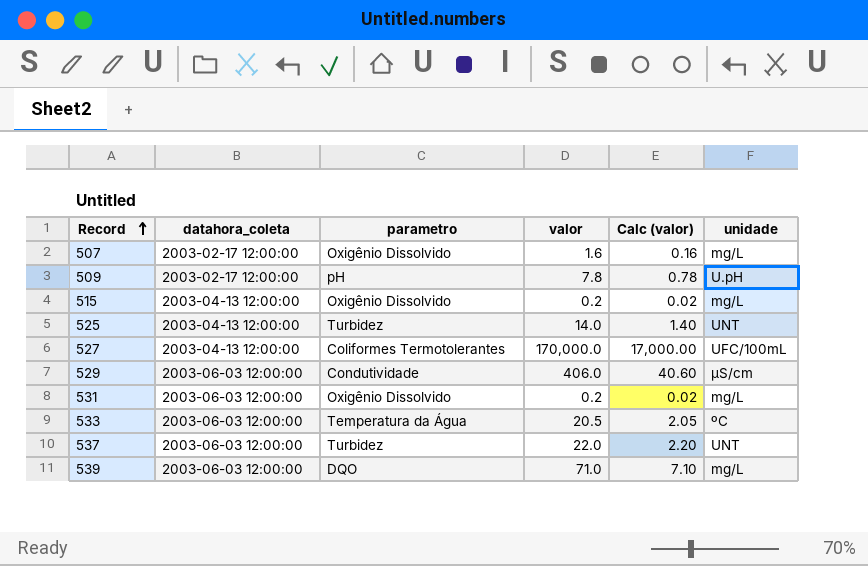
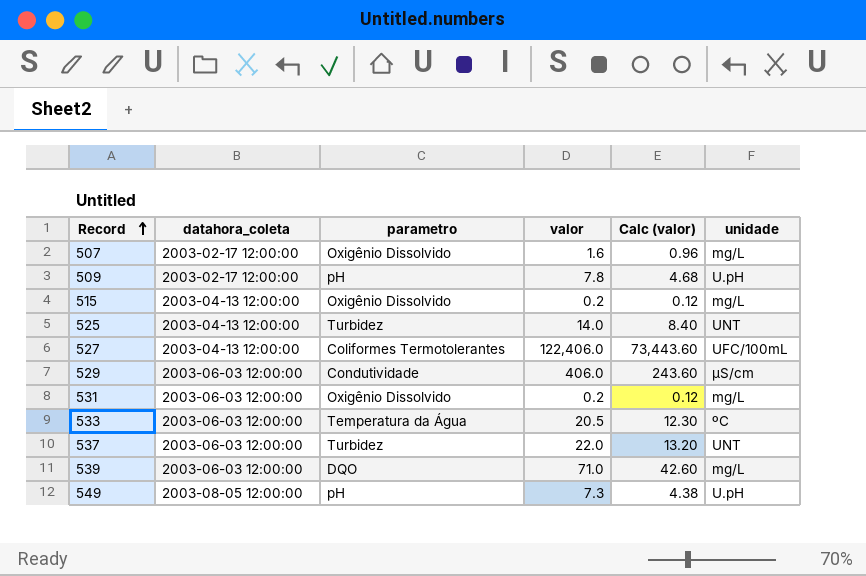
column Calc (valor) | formula: [valor] * 0.1 -> [valor] * 0.6
527 | valor: 170,000.0 -> 122,406.0
row 549: none -> 2003-08-05 12:00:00 | pH | 7.3 | 4.38 | U.pH

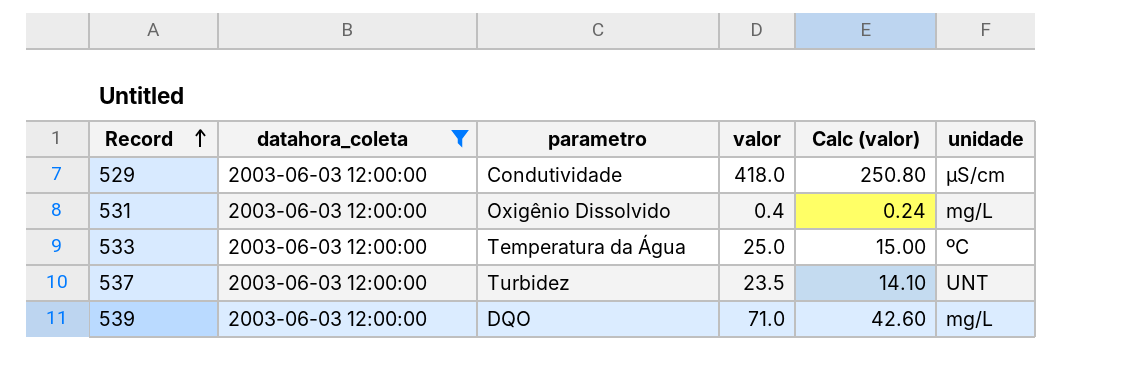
filter: none -> datahora_coleta = 2003-06-03 12:00:00
529 | valor: 406.0 -> 418.0
529 | Calc (valor): 243.60 -> 250.80
531 | valor: 0.2 -> 0.4
531 | Calc (valor): 0.12 -> 0.24
533 | valor: 20.5 -> 25.0
533 | Calc (valor): 12.30 -> 15.00
537 | valor: 22.0 -> 23.5
537 | Calc (valor): 13.20 -> 14.10

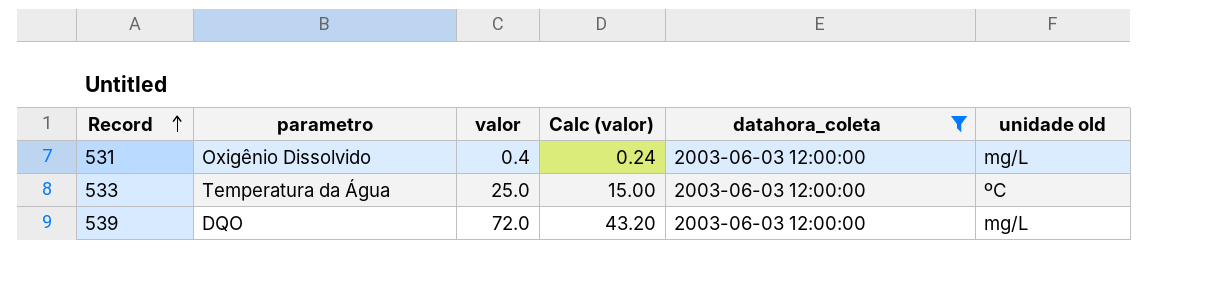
column datahora_coleta | position: 2 -> 5
column name: unidade -> unidade old
row 529: 2003-06-03 12:00:00 | Condutividade | 418.0 | 250.80 | µS/cm -> none
row 537: 2003-06-03 12:00:00 | Turbidez | 23.5 | 14.10 | UNT -> none
539 | valor: 71.0 -> 72.0
539 | Calc (valor): 42.60 -> 43.20

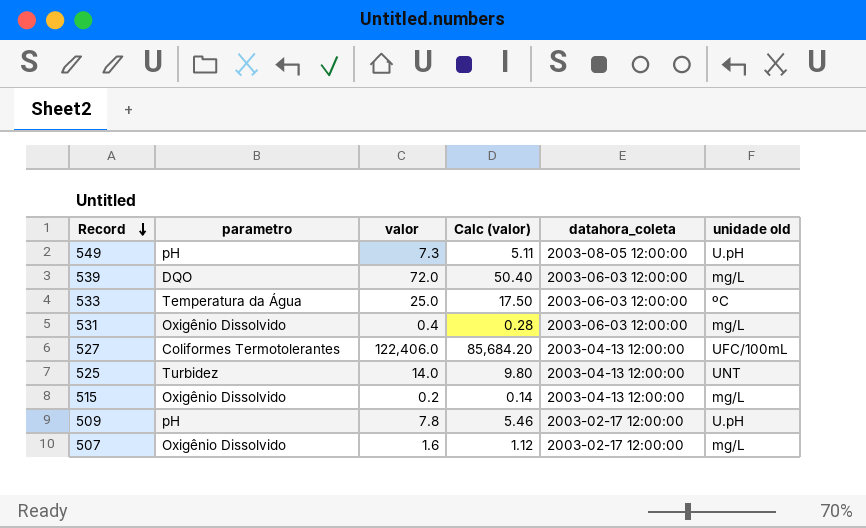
filter: datahora_coleta = 2003-06-03 12:00:00 -> none
row order: Record ascending -> Record descending
column Calc (valor) | formula: [valor] * 0.6 -> [valor] * 0.7

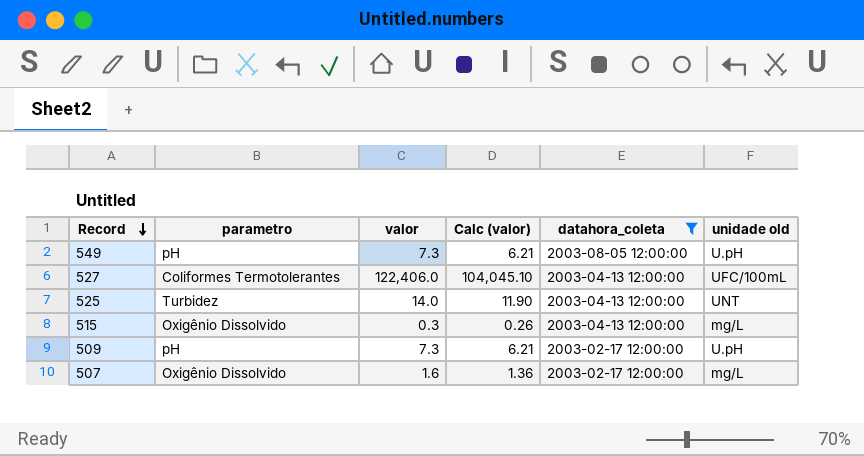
filter: none -> datahora_coleta != 2003-06-03 12:00:00
column Calc (valor) | formula: [valor] * 0.7 -> [valor] * 0.85
515 | valor: 0.2 -> 0.3
509 | valor: 7.8 -> 7.3

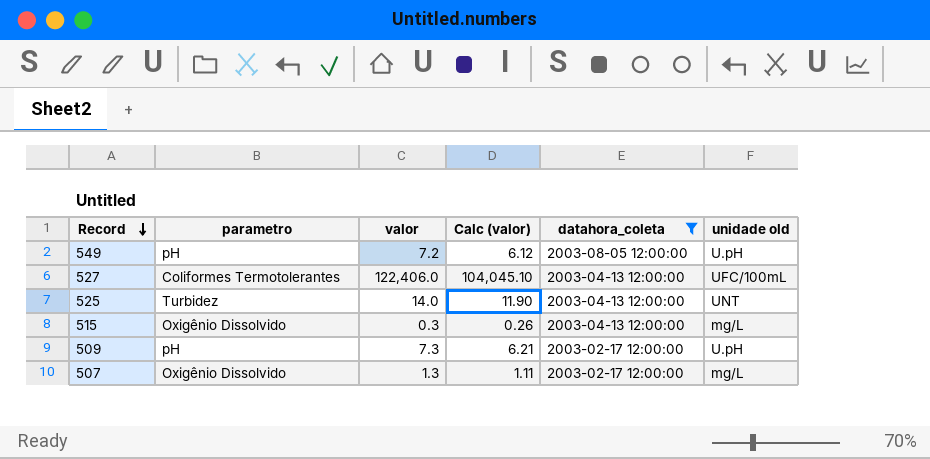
549 | valor: 7.3 -> 7.2
549 | Calc (valor): 6.21 -> 6.12
507 | valor: 1.6 -> 1.3
507 | Calc (valor): 1.36 -> 1.11

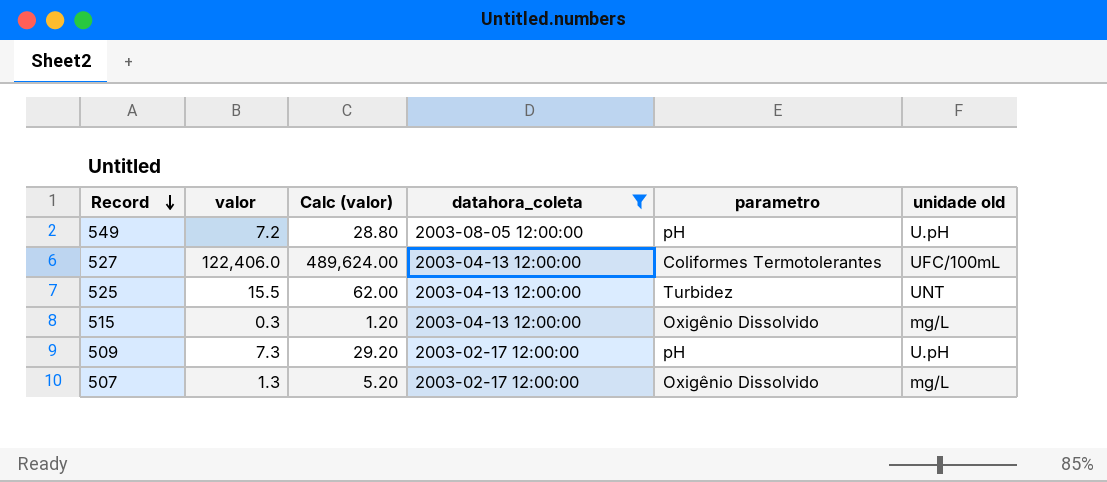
column Calc (valor) | formula: [valor] * 0.85 -> [valor] * 4
column parametro | position: 2 -> 5
525 | valor: 14.0 -> 15.5

